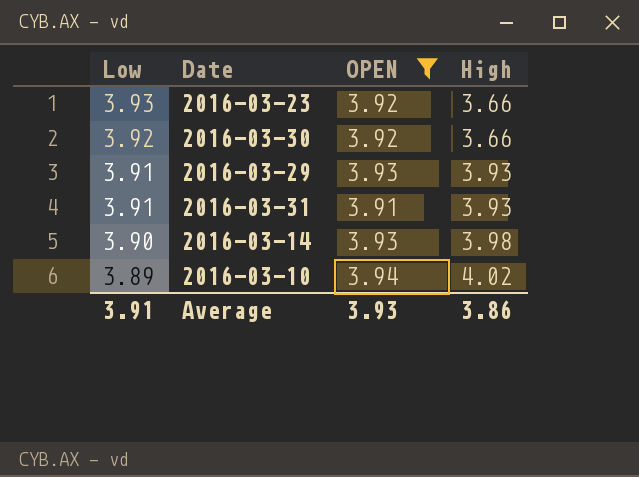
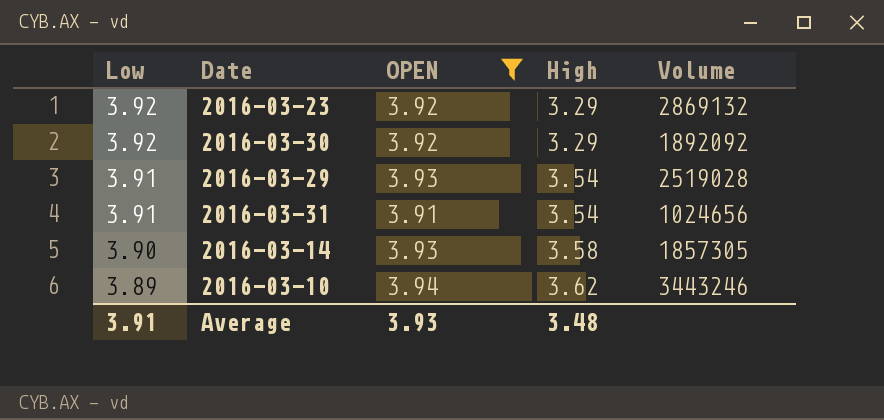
column Volume | position: none -> 5
2016-03-23 | Low: 3.93 -> 3.92
2016-03-23 | High: 3.66 -> 3.29
2016-03-30 | High: 3.66 -> 3.29
2016-03-29 | High: 3.93 -> 3.54
2016-03-31 | High: 3.93 -> 3.54
2016-03-14 | High: 3.98 -> 3.58
2016-03-10 | High: 4.02 -> 3.62
Average | High: 3.86 -> 3.48

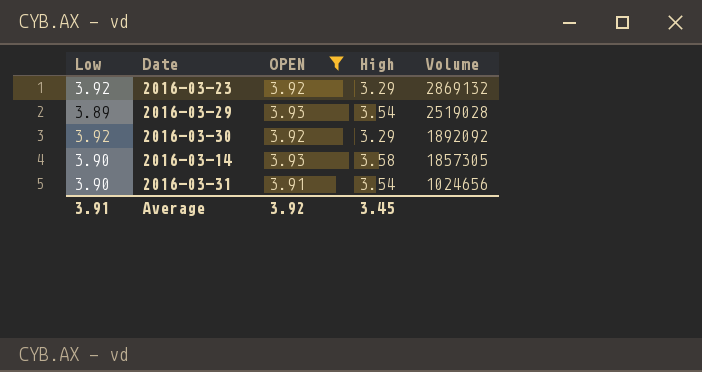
row order: Low descending -> Volume descending
row 2016-03-10: 3.89 | 3.94 | 3.62 | 3443246 -> none
2016-03-29 | Low: 3.91 -> 3.89
2016-03-31 | Low: 3.91 -> 3.90
Average | OPEN: 3.93 -> 3.92
Average | High: 3.48 -> 3.45

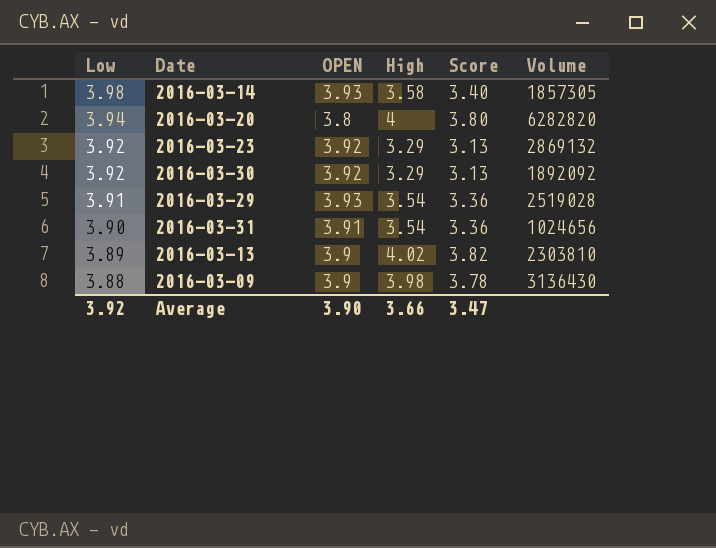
filter: OPEN >= 3.91 -> none
row order: Volume descending -> Low descending
column Score | formula: none -> [High] * 0.95
2016-03-14 | Low: 3.90 -> 3.98
2016-03-29 | Low: 3.89 -> 3.91
Average | Low: 3.91 -> 3.92
Average | OPEN: 3.92 -> 3.90
Average | High: 3.45 -> 3.66

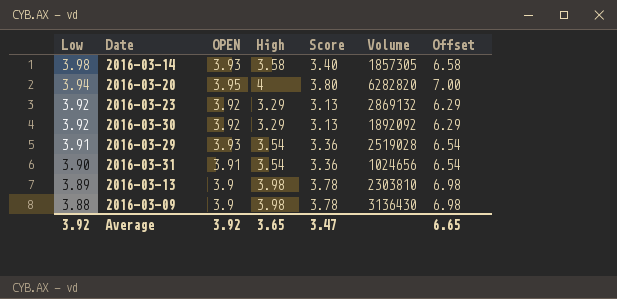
column Offset | formula: none -> [High] + 3
2016-03-20 | OPEN: 3.8 -> 3.95
2016-03-13 | High: 4.02 -> 3.98
2016-03-13 | Score: 3.82 -> 3.78
Average | OPEN: 3.90 -> 3.92
Average | High: 3.66 -> 3.65

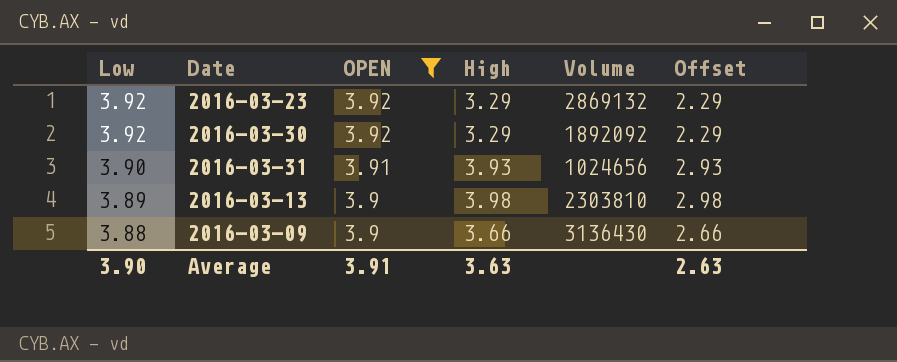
filter: none -> OPEN <= 3.92
column Score | formula: [High] * 0.95 -> none
column Offset | formula: [High] + 3 -> [High] - 1
2016-03-31 | High: 3.54 -> 3.93
2016-03-09 | High: 3.98 -> 3.66
Average | Low: 3.92 -> 3.90
Average | OPEN: 3.92 -> 3.91
Average | High: 3.65 -> 3.63
Average | Offset: 6.65 -> 2.63

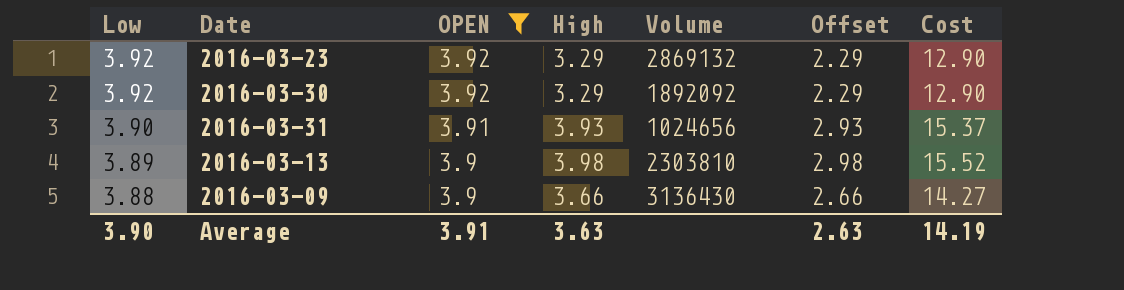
column Cost | formula: none -> [OPEN] * [High]

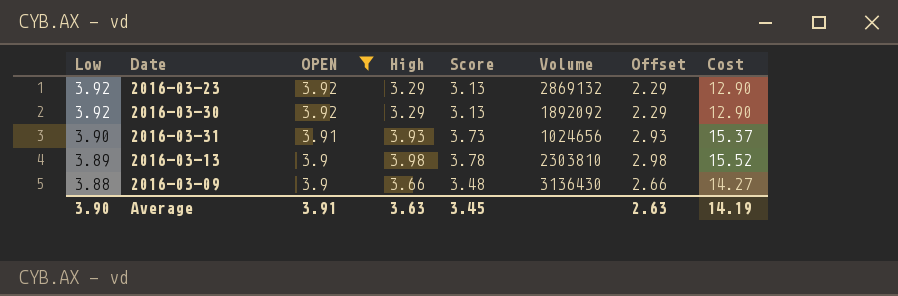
column Score | formula: none -> [High] * 0.95

